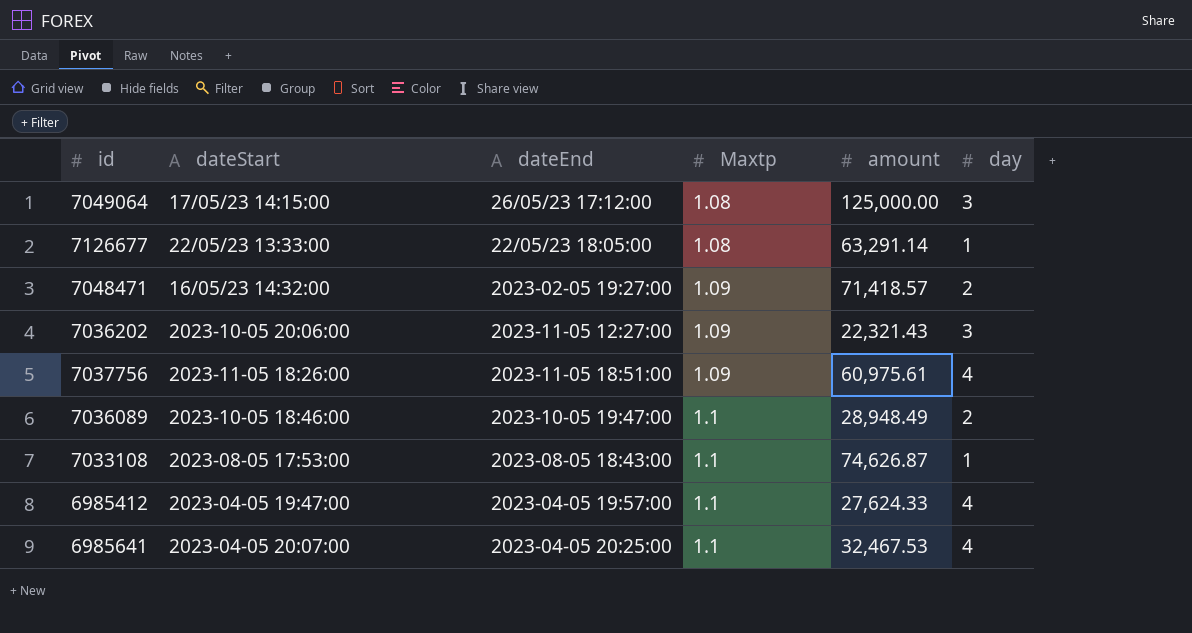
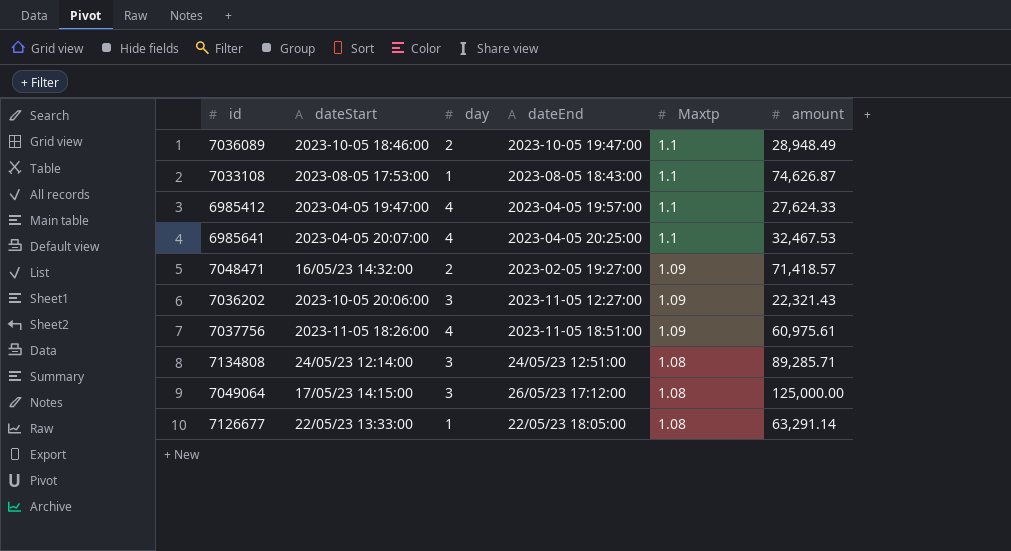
row order: Maxtp ascending -> Maxtp descending
column day | position: 6 -> 3
row 7134808: none -> 24/05/23 12:14:00 | 3 | 24/05/23 12:51:00 | 1.08 | 89,285.71

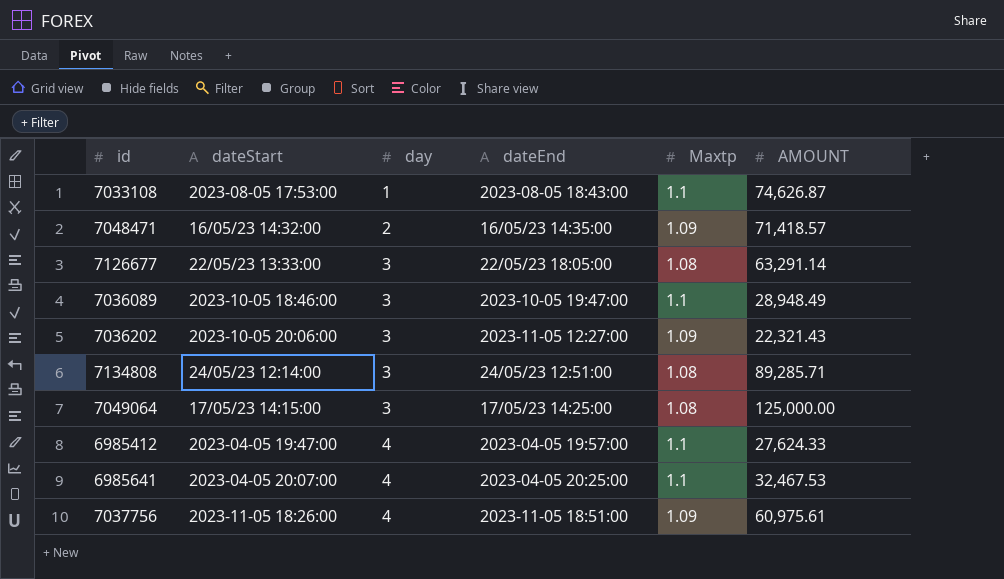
row order: Maxtp descending -> day ascending
column name: amount -> AMOUNT
7048471 | dateEnd: 2023-02-05 19:27:00 -> 16/05/23 14:35:00
7126677 | day: 1 -> 3
7036089 | day: 2 -> 3
7049064 | dateEnd: 26/05/23 17:12:00 -> 17/05/23 14:25:00

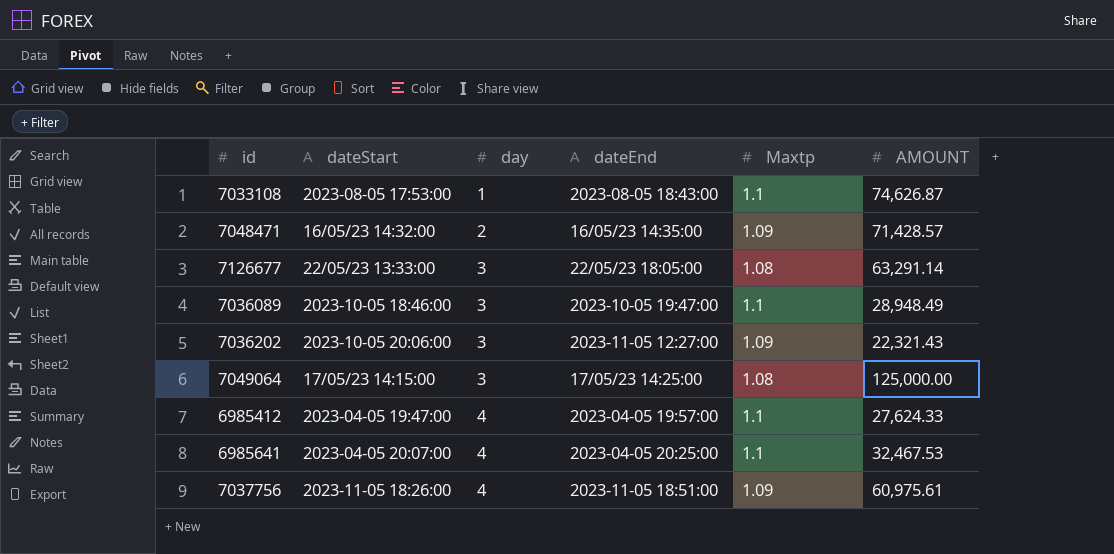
row 7134808: 24/05/23 12:14:00 | 3 | 24/05/23 12:51:00 | 1.08 | 89,285.71 -> none
7048471 | AMOUNT: 71,418.57 -> 71,428.57

